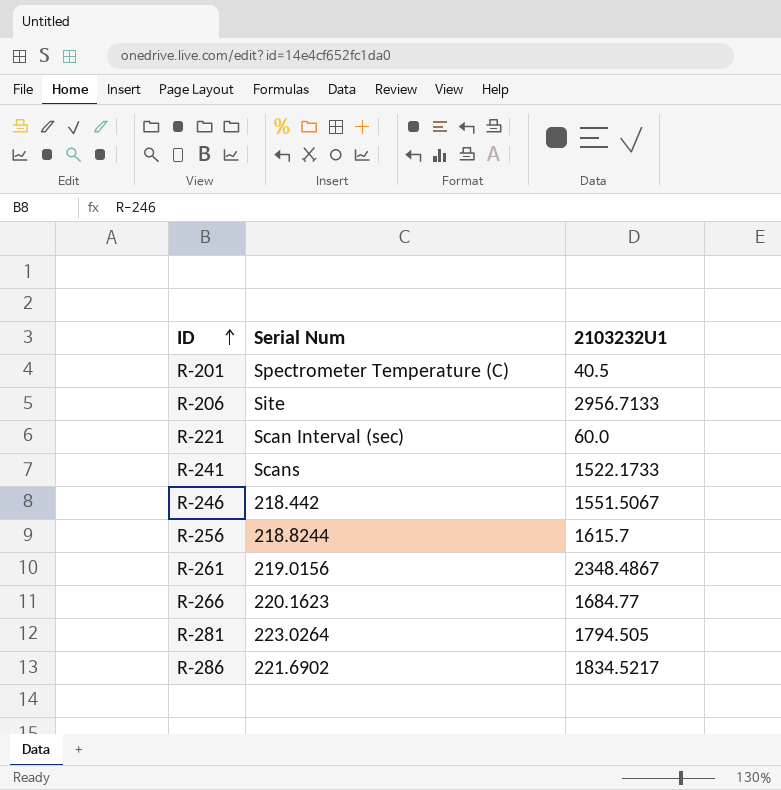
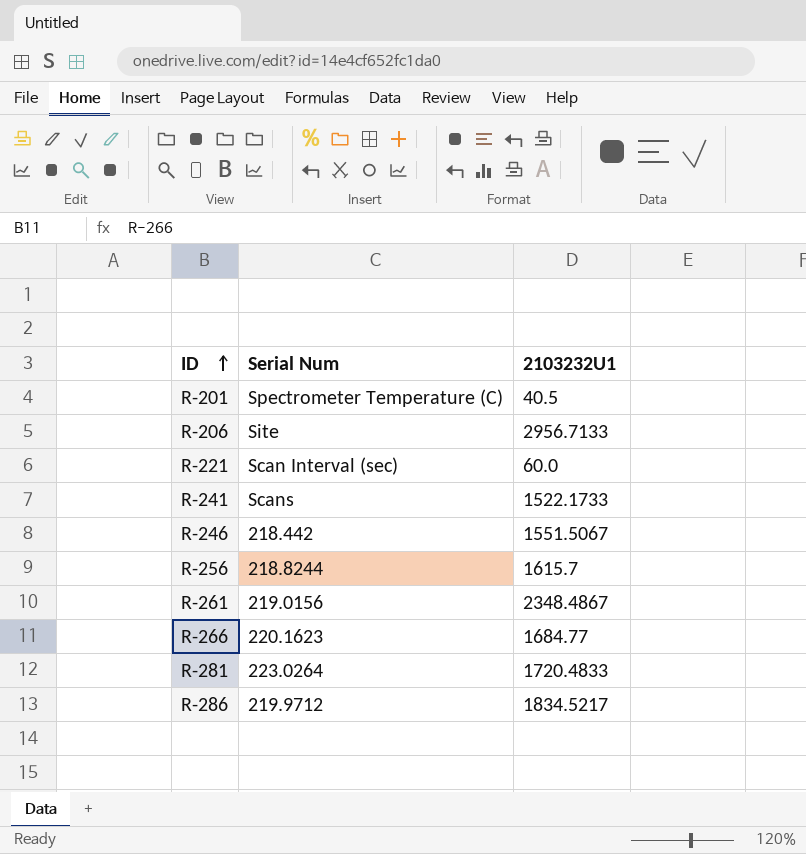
R-281 | 2103232U1: 1794.505 -> 1720.4833
R-286 | Serial Num: 221.6902 -> 219.9712

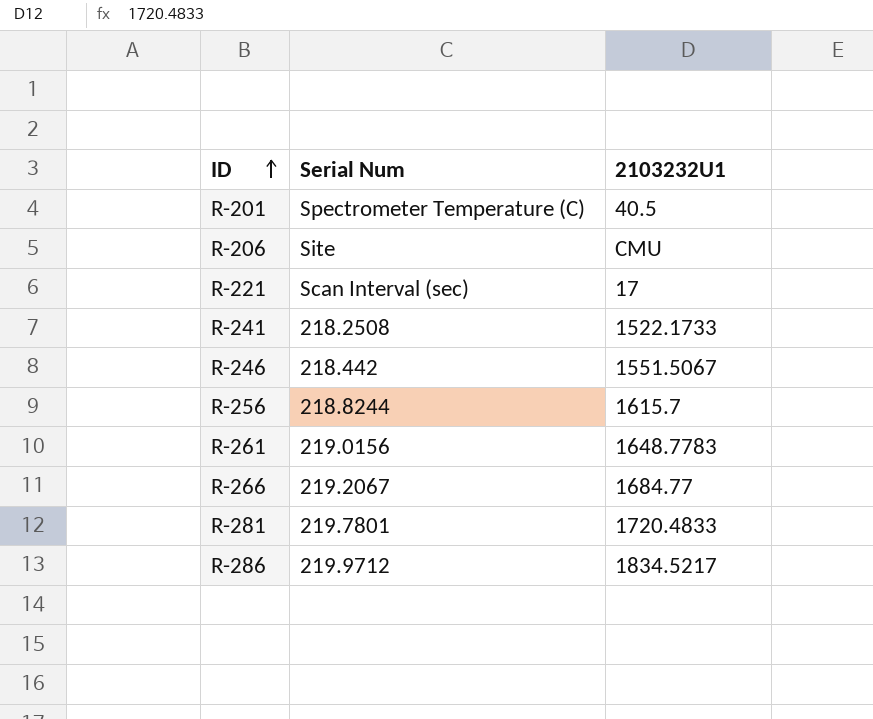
R-206 | 2103232U1: 2956.7133 -> CMU
R-221 | 2103232U1: 60.0 -> 17
R-241 | Serial Num: Scans -> 218.2508
R-261 | 2103232U1: 2348.4867 -> 1648.7783
R-266 | Serial Num: 220.1623 -> 219.2067
R-281 | Serial Num: 223.0264 -> 219.7801

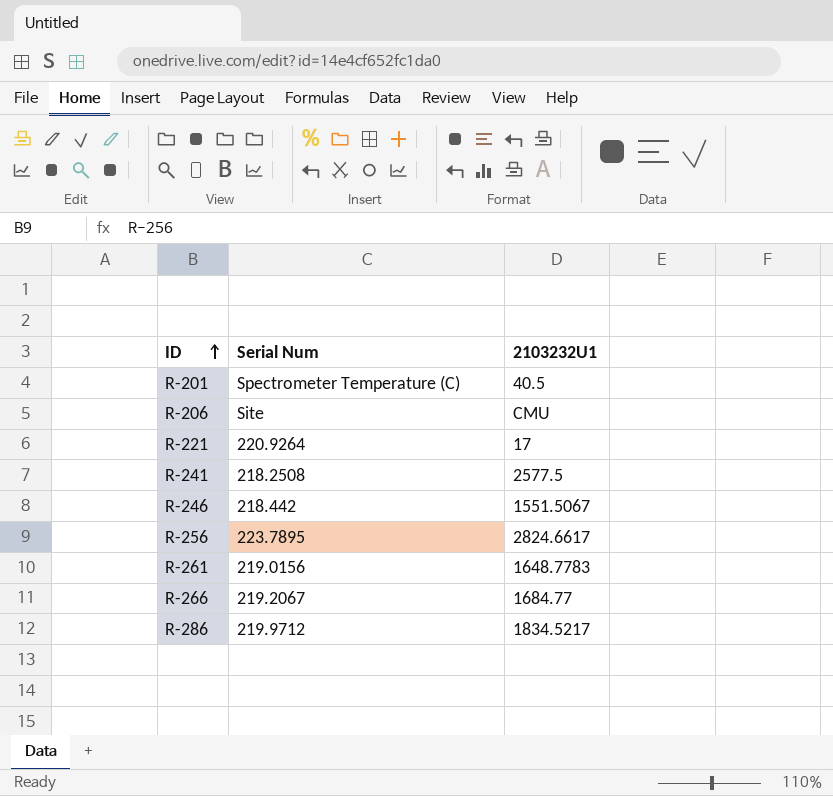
row R-281: 219.7801 | 1720.4833 -> none
R-221 | Serial Num: Scan Interval (sec) -> 220.9264
R-241 | 2103232U1: 1522.1733 -> 2577.5
R-256 | Serial Num: 218.8244 -> 223.7895
R-256 | 2103232U1: 1615.7 -> 2824.6617

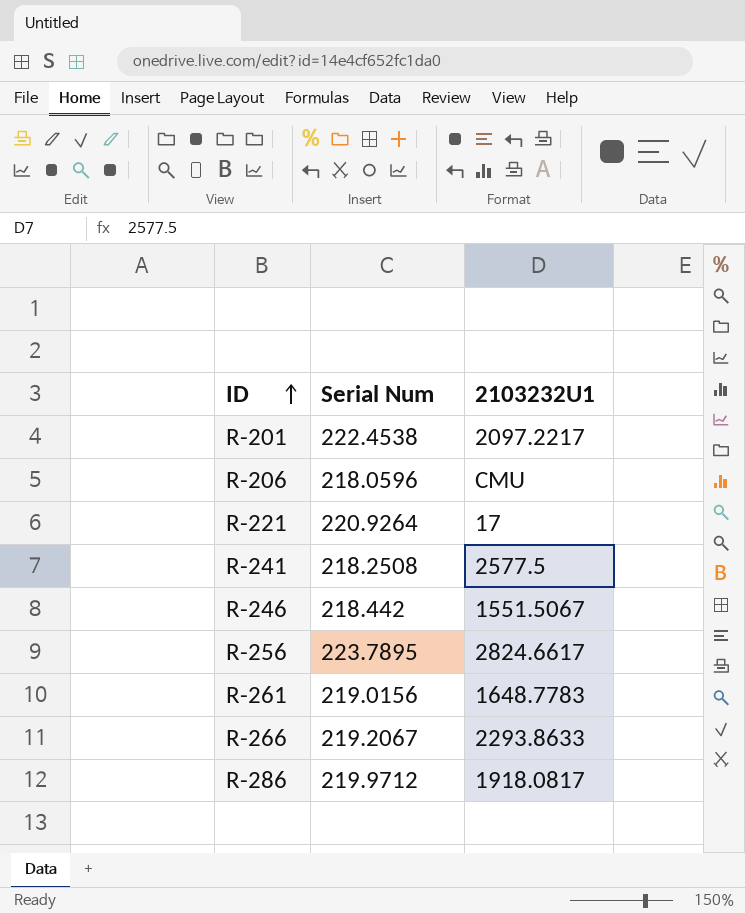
R-201 | Serial Num: Spectrometer Temperature (C) -> 222.4538
R-201 | 2103232U1: 40.5 -> 2097.2217
R-206 | Serial Num: Site -> 218.0596
R-266 | 2103232U1: 1684.77 -> 2293.8633
R-286 | 2103232U1: 1834.5217 -> 1918.0817

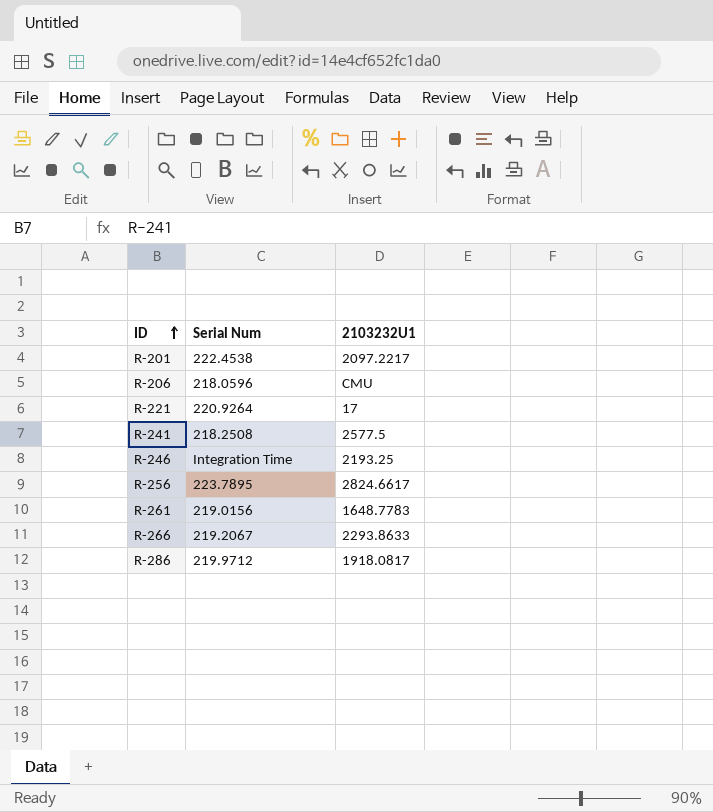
R-246 | Serial Num: 218.442 -> Integration Time
R-246 | 2103232U1: 1551.5067 -> 2193.25

